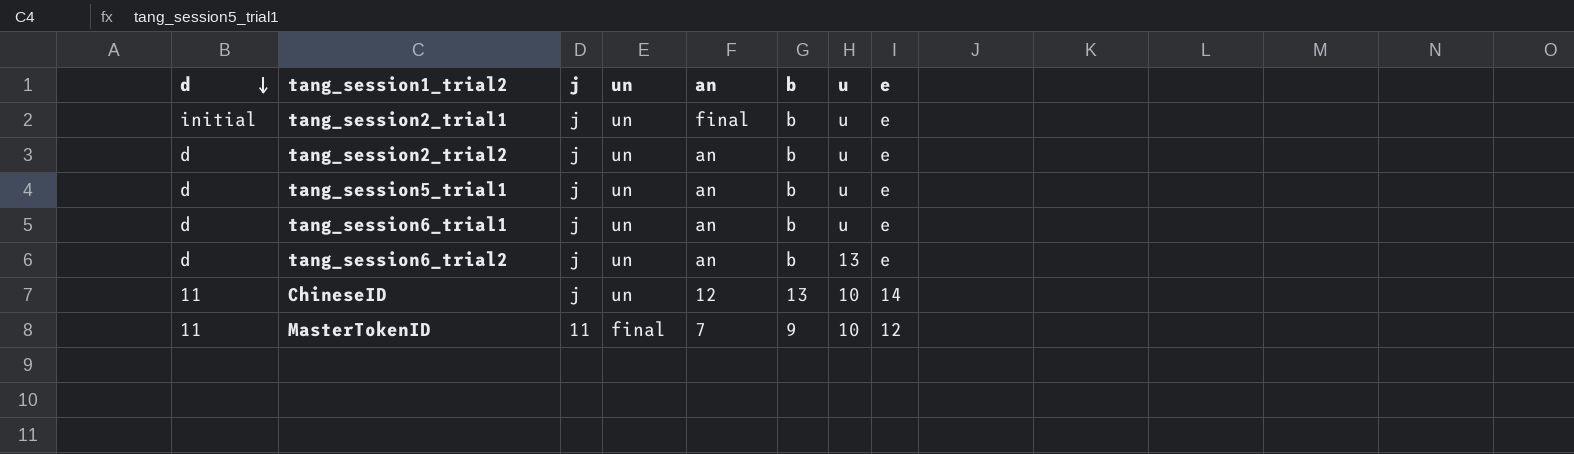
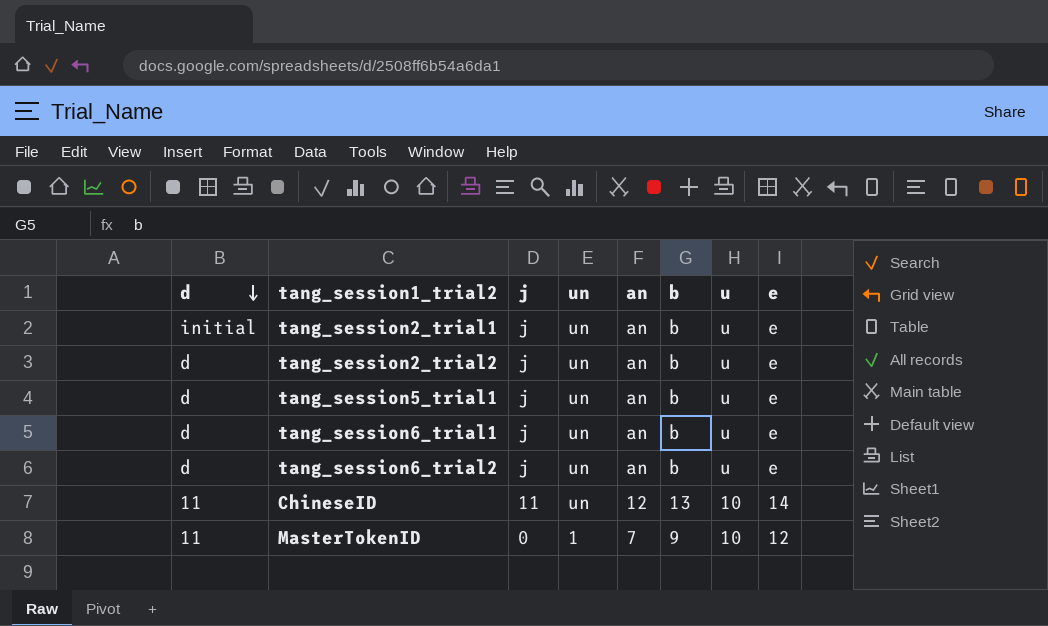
tang_session2_trial1 | an: final -> an
tang_session6_trial2 | u: 13 -> u
ChineseID | j: j -> 11
MasterTokenID | j: 11 -> 0
MasterTokenID | un: final -> 1

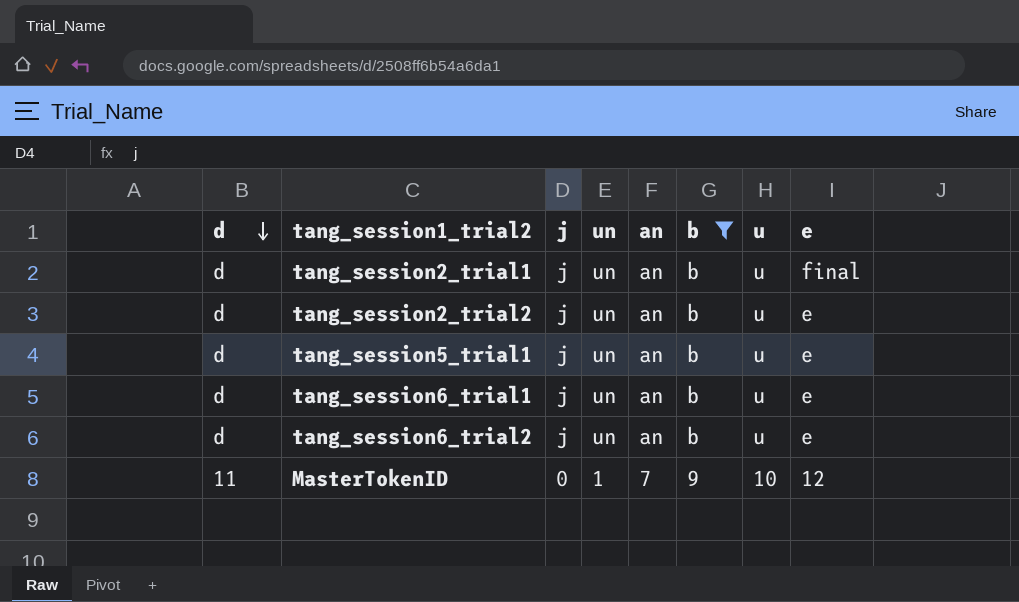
filter: none -> b != 13
tang_session2_trial1 | d: initial -> d
tang_session2_trial1 | e: e -> final

